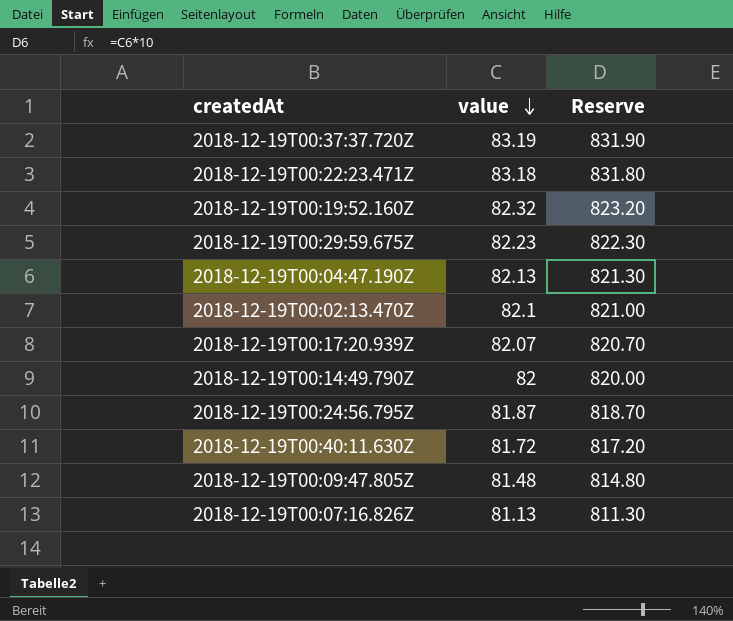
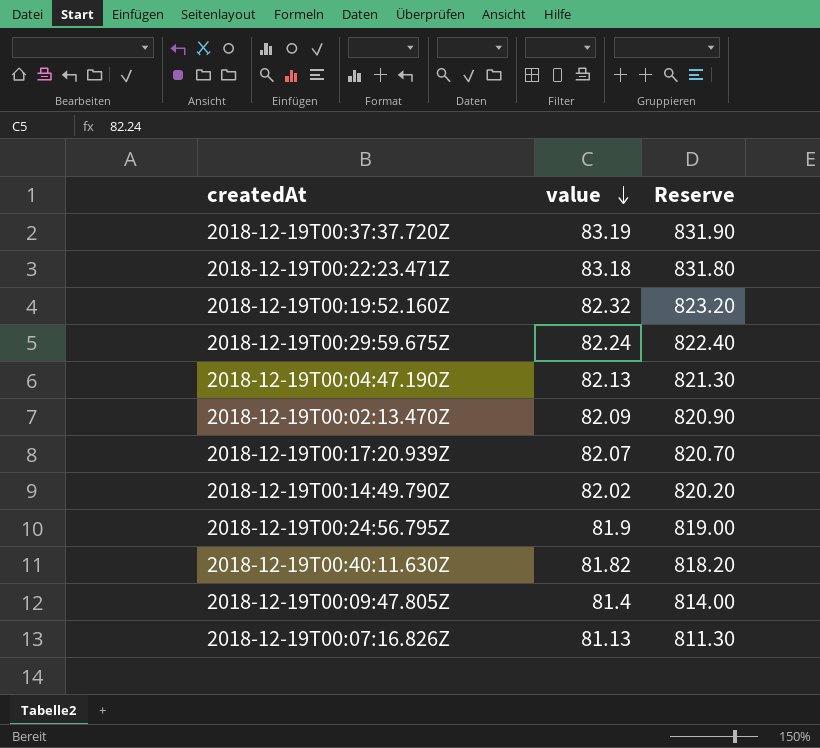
2018-12-19T00:29:59.675Z | value: 82.23 -> 82.24
2018-12-19T00:29:59.675Z | Reserve: 822.30 -> 822.40
2018-12-19T00:02:13.470Z | value: 82.1 -> 82.09
2018-12-19T00:02:13.470Z | Reserve: 821.00 -> 820.90
2018-12-19T00:14:49.790Z | value: 82 -> 82.02
2018-12-19T00:14:49.790Z | Reserve: 820.00 -> 820.20
2018-12-19T00:24:56.795Z | value: 81.87 -> 81.9
2018-12-19T00:24:56.795Z | Reserve: 818.70 -> 819.00
2018-12-19T00:40:11.630Z | value: 81.72 -> 81.82
2018-12-19T00:40:11.630Z | Reserve: 817.20 -> 818.20
2018-12-19T00:09:47.805Z | value: 81.48 -> 81.4
2018-12-19T00:09:47.805Z | Reserve: 814.80 -> 814.00

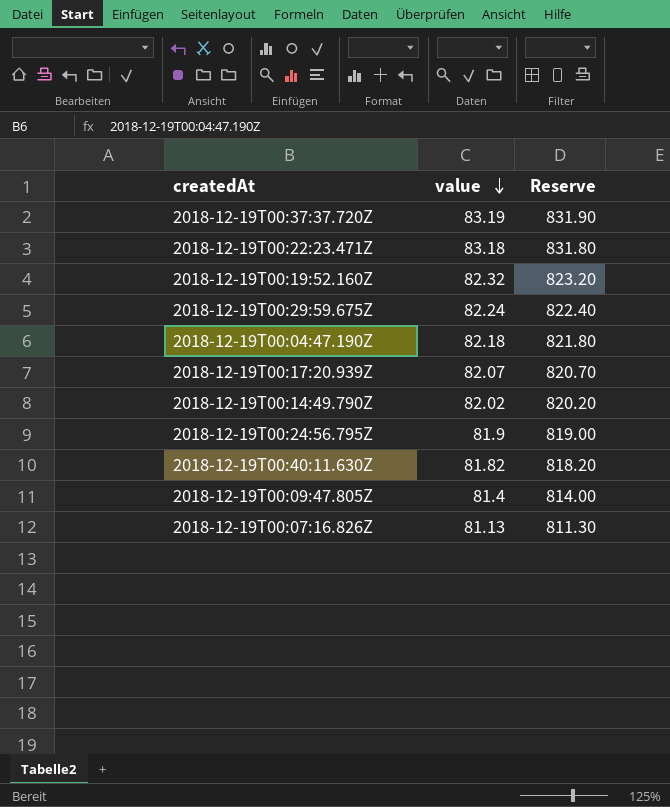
row 2018-12-19T00:02:13.470Z: 82.09 | 820.90 -> none
2018-12-19T00:04:47.190Z | value: 82.13 -> 82.18
2018-12-19T00:04:47.190Z | Reserve: 821.30 -> 821.80

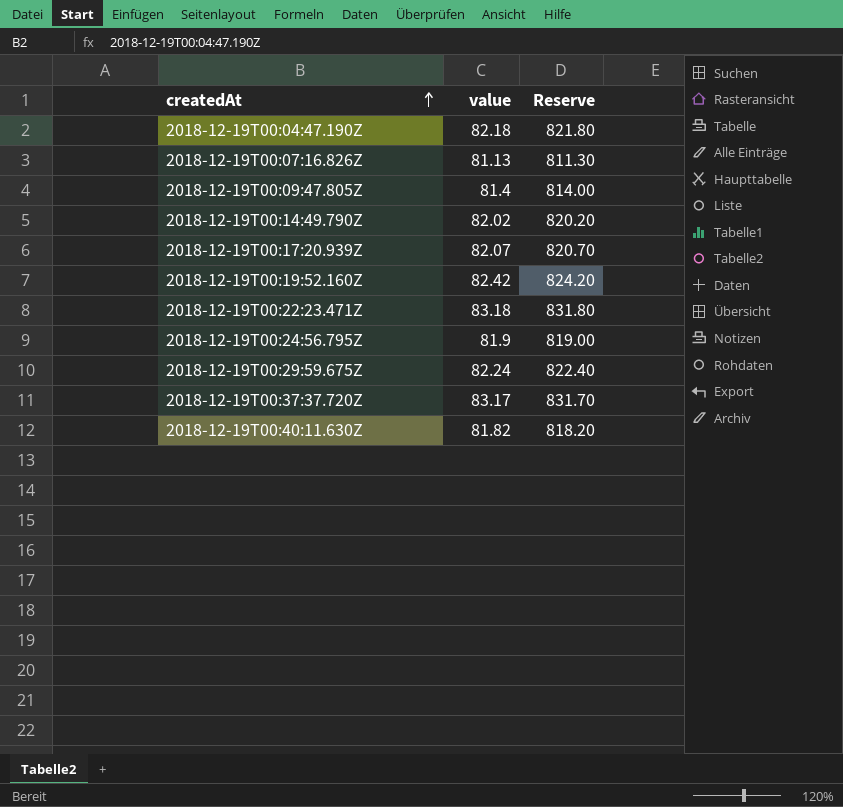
row order: value descending -> createdAt ascending
2018-12-19T00:19:52.160Z | value: 82.32 -> 82.42
2018-12-19T00:19:52.160Z | Reserve: 823.20 -> 824.20
2018-12-19T00:37:37.720Z | value: 83.19 -> 83.17
2018-12-19T00:37:37.720Z | Reserve: 831.90 -> 831.70

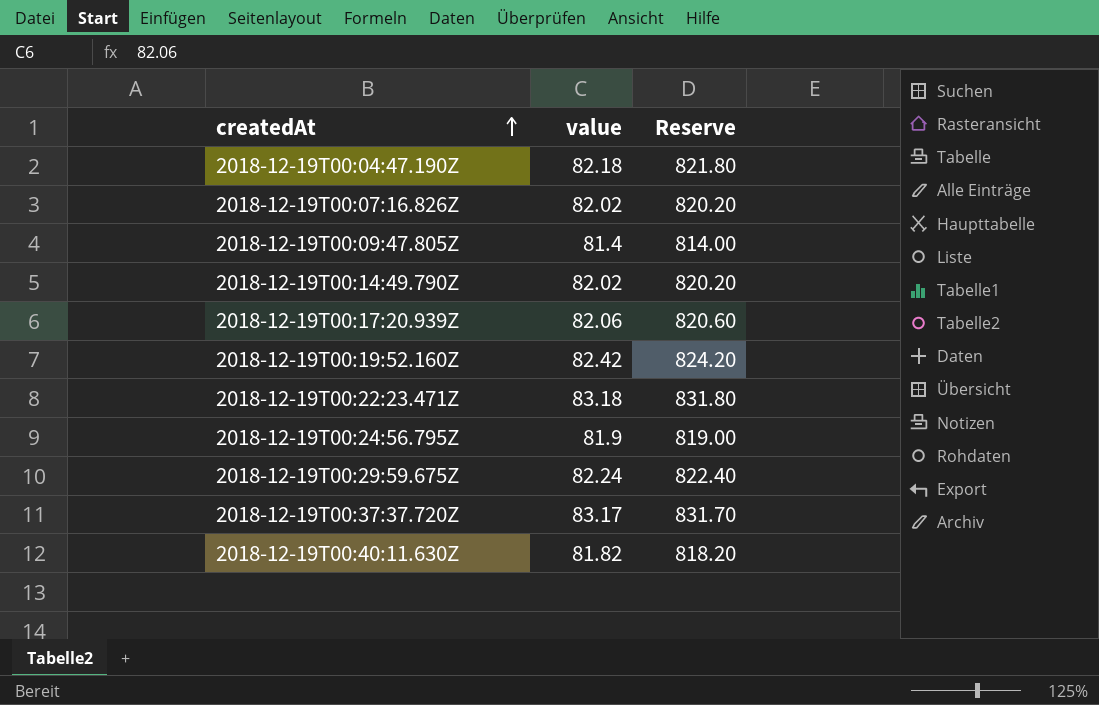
2018-12-19T00:07:16.826Z | value: 81.13 -> 82.02
2018-12-19T00:07:16.826Z | Reserve: 811.30 -> 820.20
2018-12-19T00:17:20.939Z | value: 82.07 -> 82.06
2018-12-19T00:17:20.939Z | Reserve: 820.70 -> 820.60

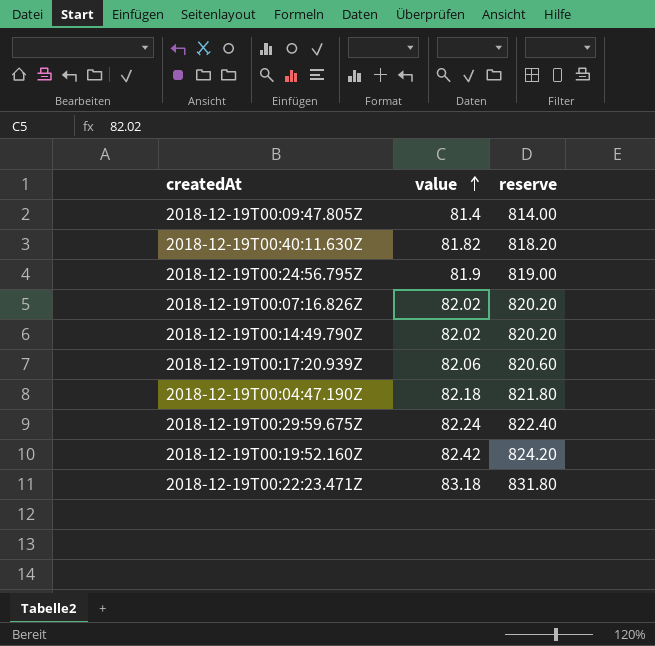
row order: createdAt ascending -> value ascending
column name: Reserve -> reserve
row 2018-12-19T00:37:37.720Z: 83.17 | 831.70 -> none

